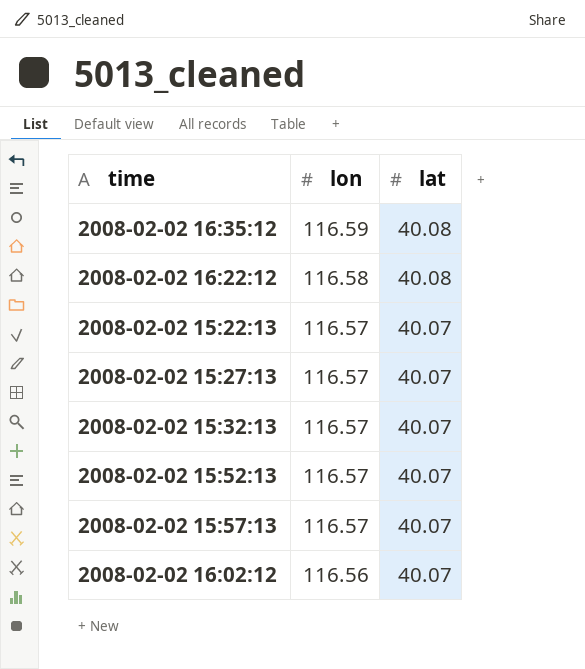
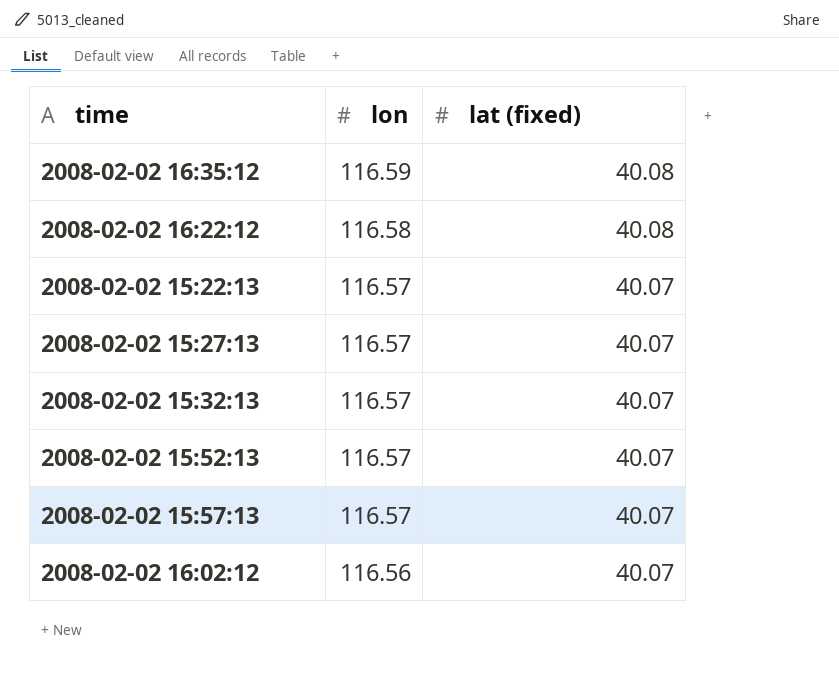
column name: lat -> lat (fixed)

